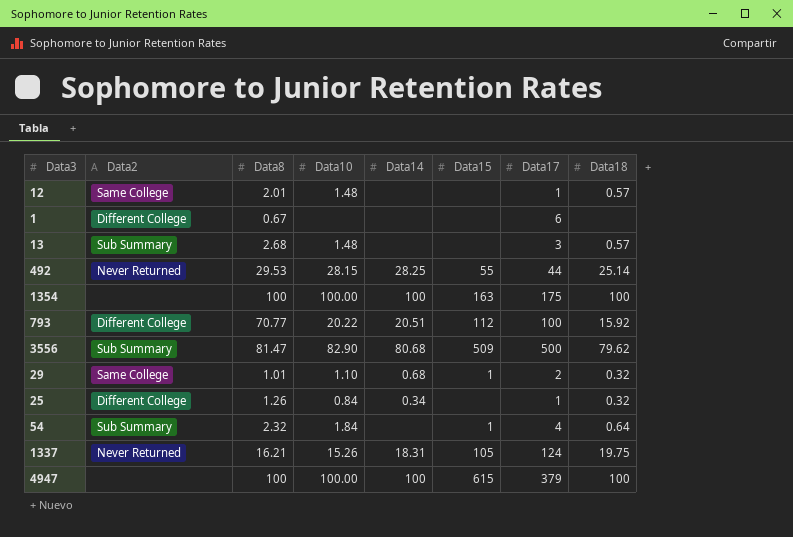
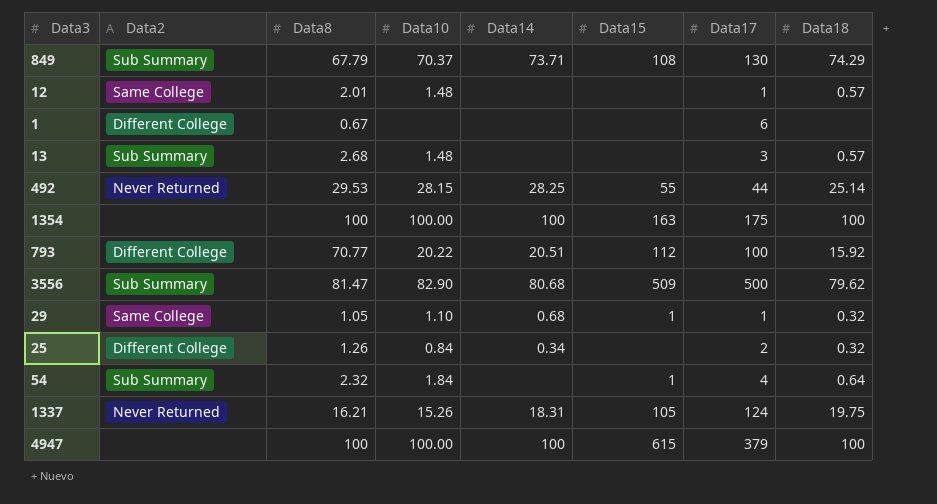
row 849: none -> Sub Summary | 67.79 | 70.37 | 73.71 | 108 | 130 | 74.29
29 | Data8: 1.01 -> 1.05
29 | Data17: 2 -> 1
25 | Data17: 1 -> 2

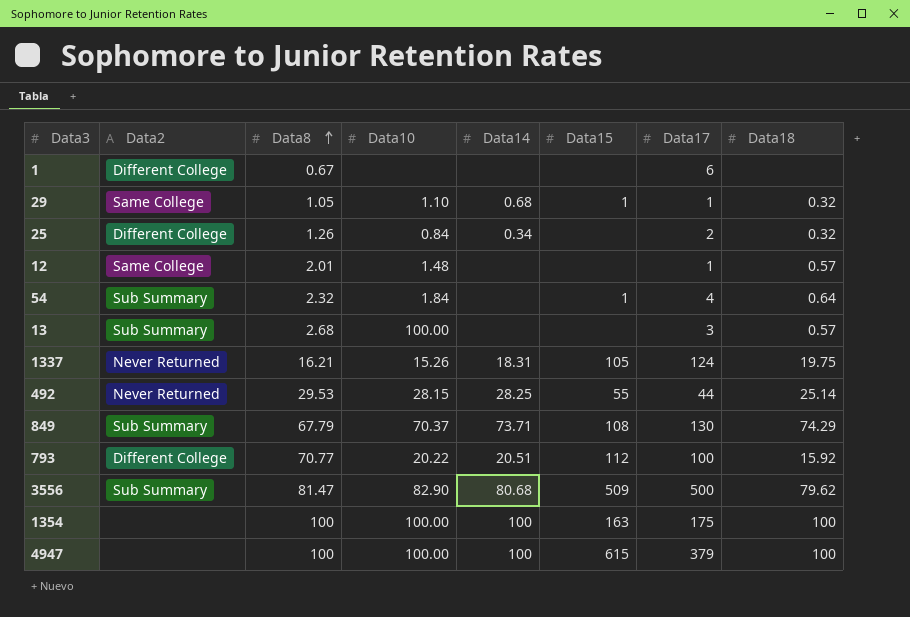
row order: none -> Data8 ascending
13 | Data10: 1.48 -> 100.00

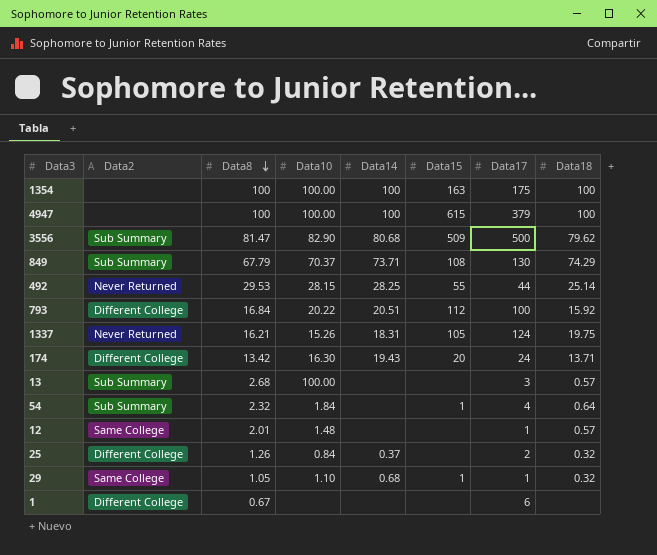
row order: Data8 ascending -> Data8 descending
793 | Data8: 70.77 -> 16.84
row 174: none -> Different College | 13.42 | 16.30 | 19.43 | 20 | 24 | 13.71
25 | Data14: 0.34 -> 0.37

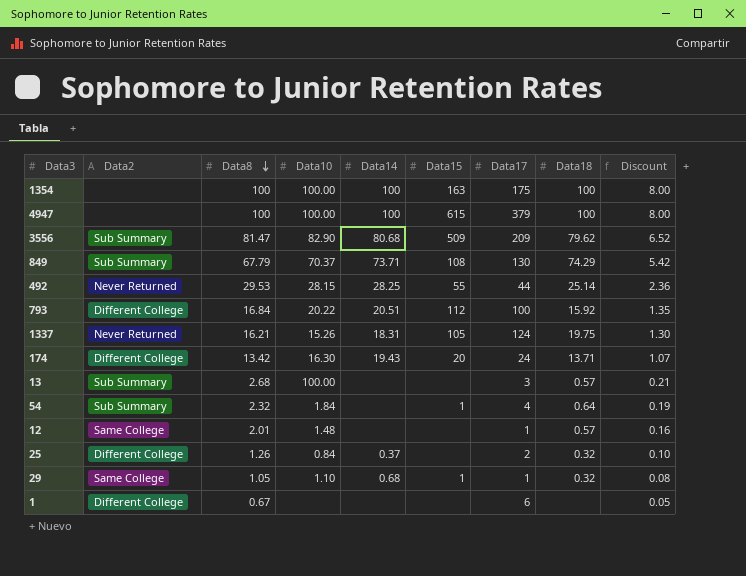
column Discount | formula: none -> [Data8] * 0.08
3556 | Data17: 500 -> 209

